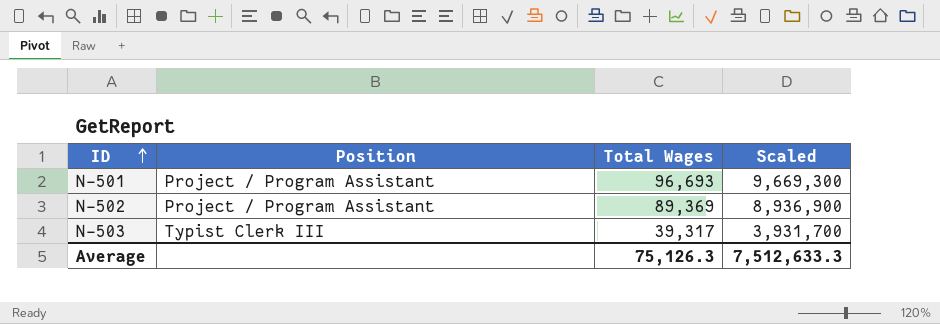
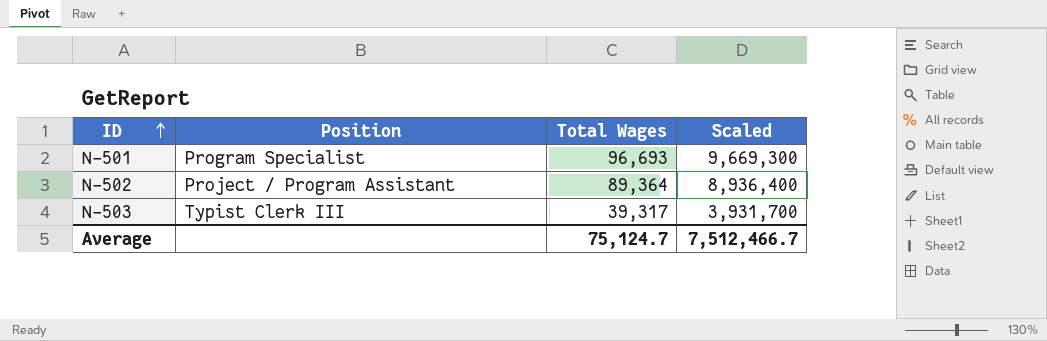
N-501 | Position: Project / Program Assistant -> Program Specialist
N-502 | Total Wages: 89,369 -> 89,364
N-502 | Scaled: 8,936,900 -> 8,936,400
Average | Total Wages: 75,126.3 -> 75,124.7
Average | Scaled: 7,512,633.3 -> 7,512,466.7

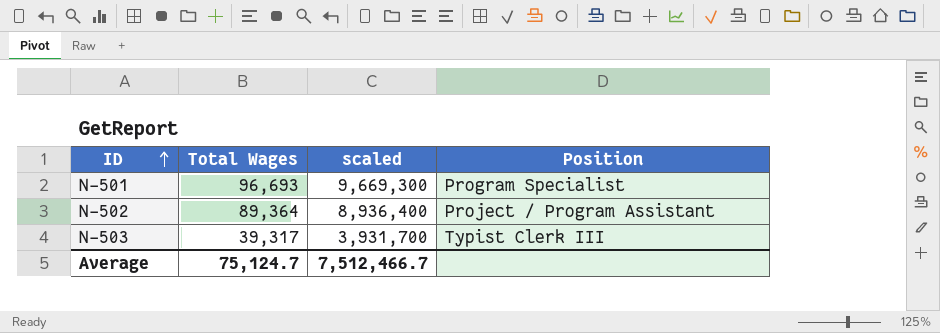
column name: Scaled -> scaled
column Position | position: 2 -> 4

